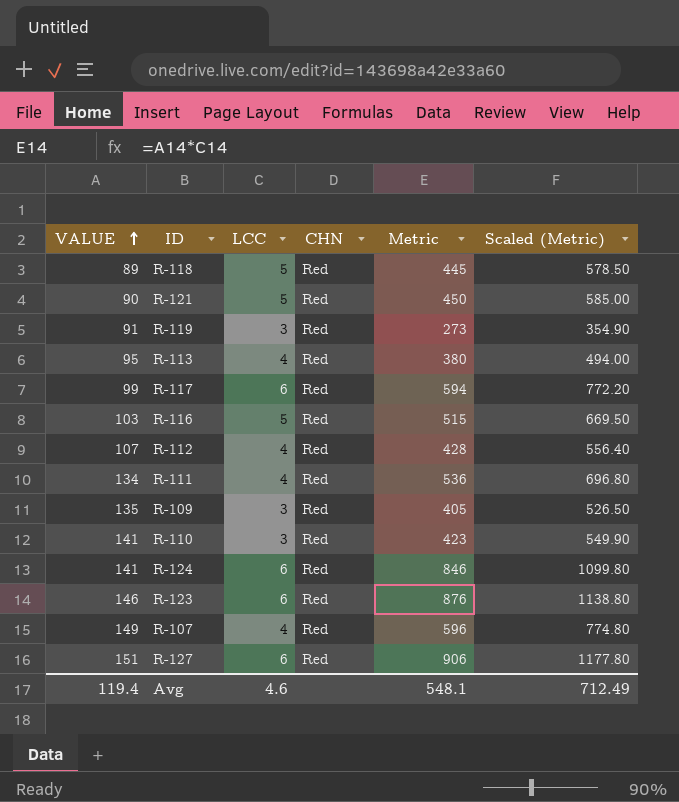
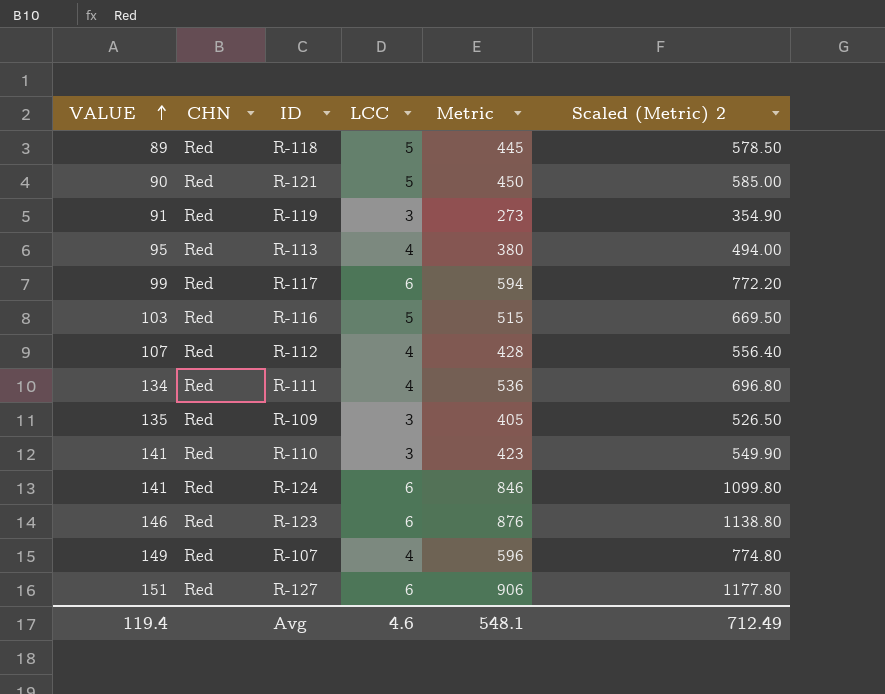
column CHN | position: 4 -> 2
column name: Scaled (Metric) -> Scaled (Metric) 2

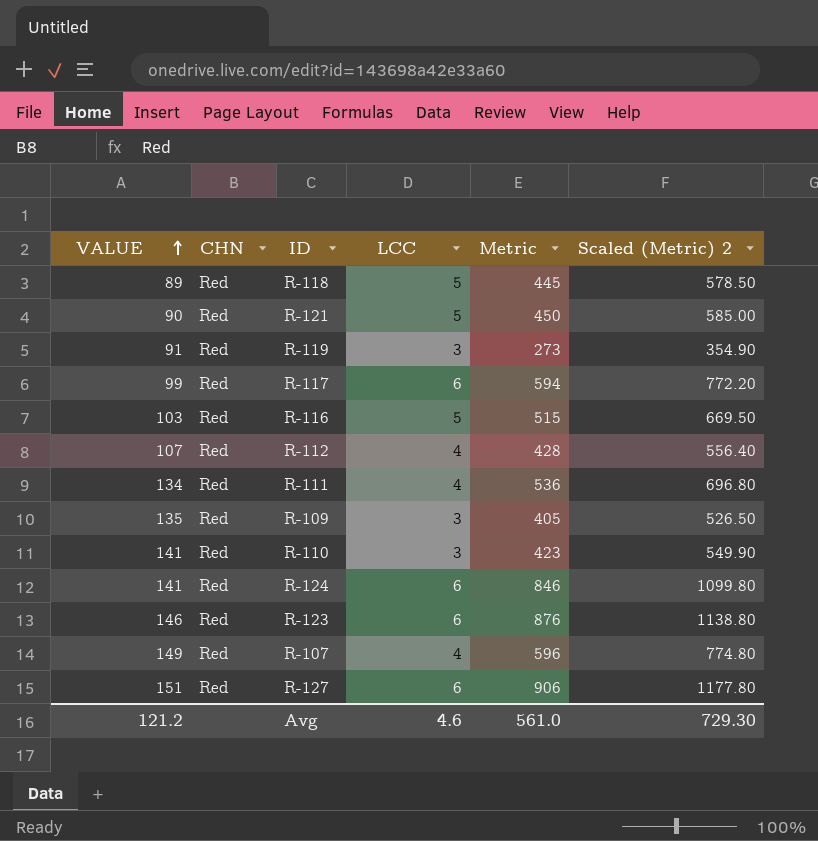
row R-113: 95 | Red | 4 | 380 | 494.00 -> none
Avg | VALUE: 119.4 -> 121.2
Avg | Metric: 548.1 -> 561.0
Avg | Scaled (Metric) 2: 712.49 -> 729.30

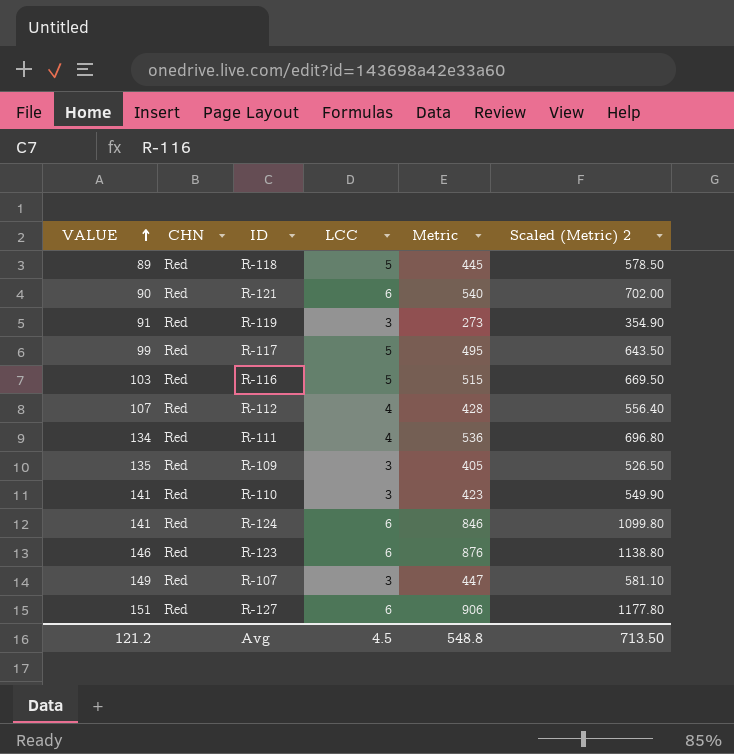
R-121 | LCC: 5 -> 6
R-121 | Metric: 450 -> 540
R-121 | Scaled (Metric) 2: 585.00 -> 702.00
R-117 | LCC: 6 -> 5
R-117 | Metric: 594 -> 495
R-117 | Scaled (Metric) 2: 772.20 -> 643.50
R-107 | LCC: 4 -> 3
R-107 | Metric: 596 -> 447
R-107 | Scaled (Metric) 2: 774.80 -> 581.10
Avg | LCC: 4.6 -> 4.5
Avg | Metric: 561.0 -> 548.8
Avg | Scaled (Metric) 2: 729.30 -> 713.50

